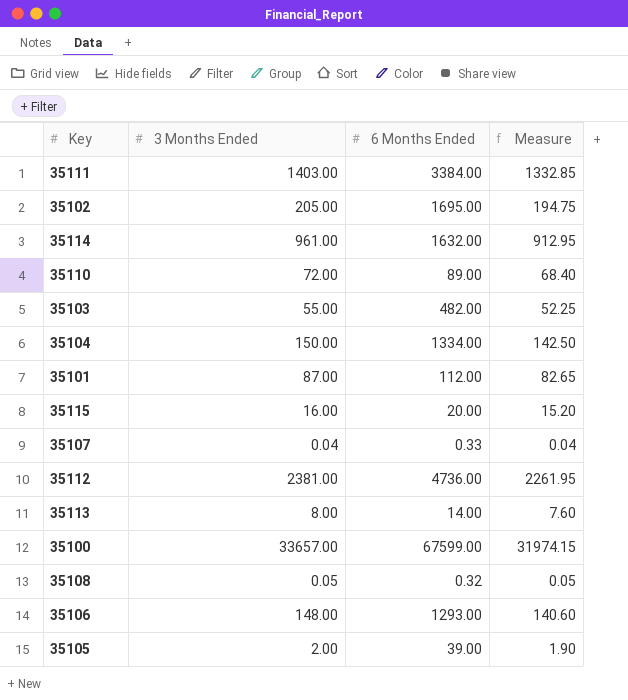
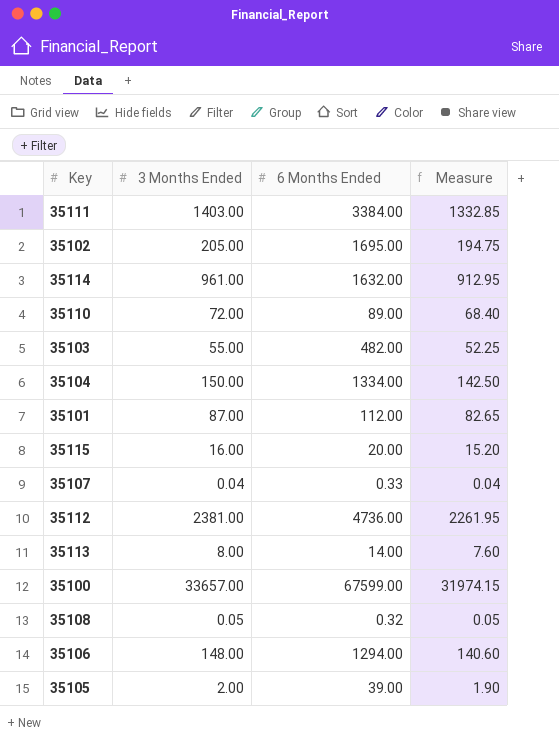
35106 | 6 Months Ended: 1293.00 -> 1294.00

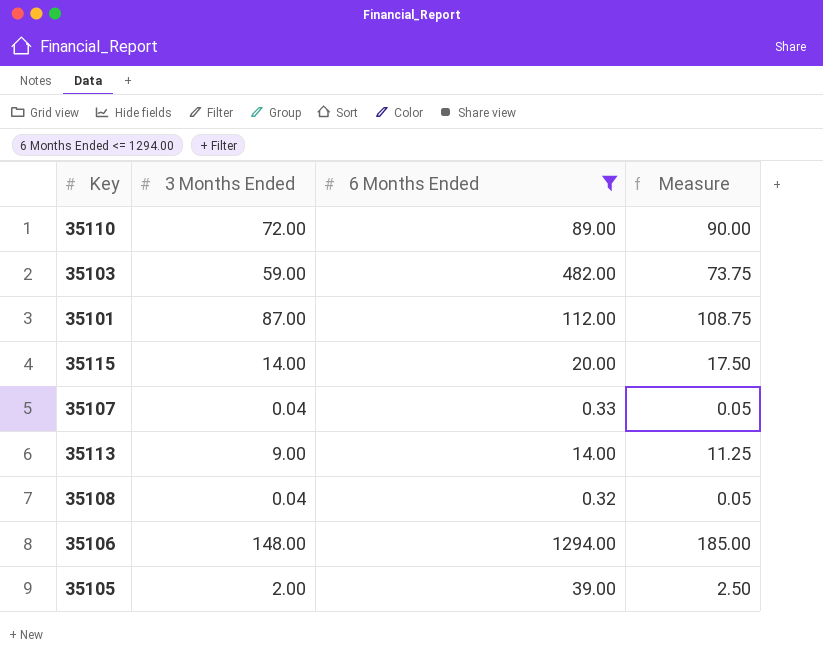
filter: none -> 6 Months Ended <= 1294.00
column Measure | formula: [3 Months Ended] * 0.95 -> [3 Months Ended] * 1.25
35103 | 3 Months Ended: 55.00 -> 59.00
35115 | 3 Months Ended: 16.00 -> 14.00
35113 | 3 Months Ended: 8.00 -> 9.00
35108 | 3 Months Ended: 0.05 -> 0.04

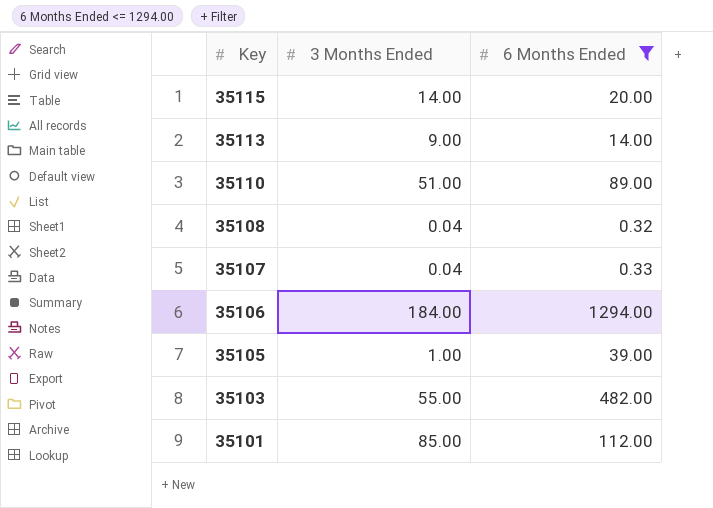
row order: none -> Key descending
column Measure | formula: [3 Months Ended] * 1.25 -> none
35110 | 3 Months Ended: 72.00 -> 51.00
35106 | 3 Months Ended: 148.00 -> 184.00
35105 | 3 Months Ended: 2.00 -> 1.00
35103 | 3 Months Ended: 59.00 -> 55.00
35101 | 3 Months Ended: 87.00 -> 85.00

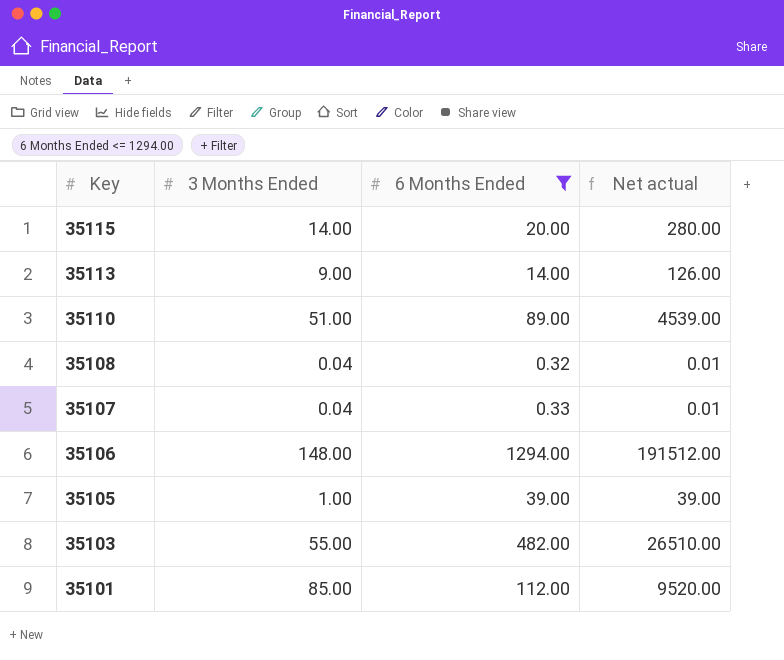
column Net actual | formula: none -> [3 Months Ended] * [6 Months Ended]
35106 | 3 Months Ended: 184.00 -> 148.00

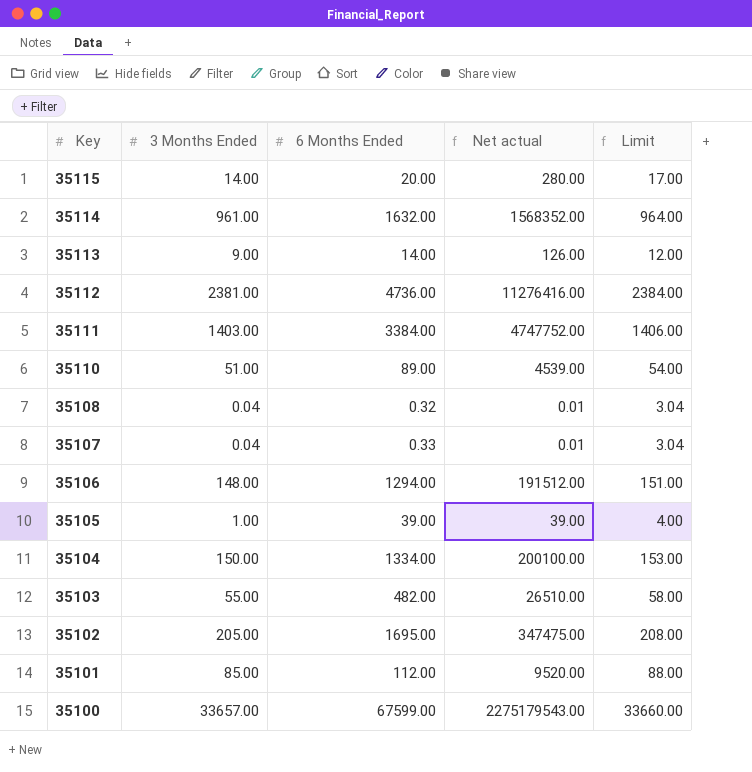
filter: 6 Months Ended <= 1294.00 -> none
column Limit | formula: none -> [3 Months Ended] + 3

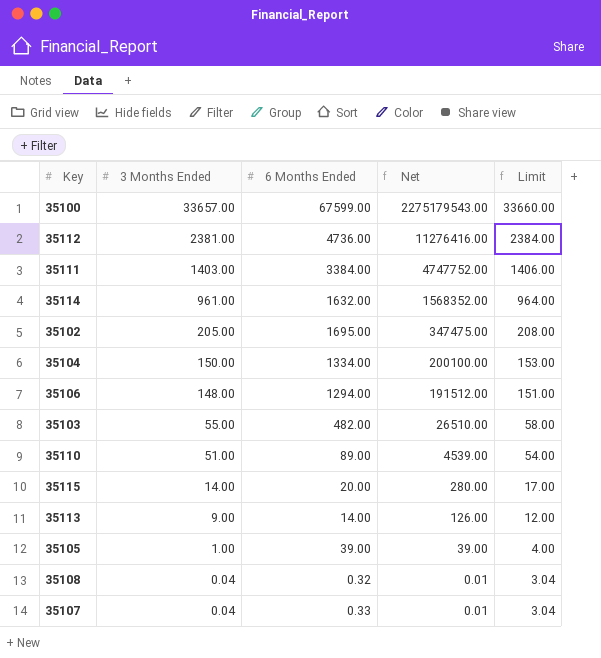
row order: Key descending -> 3 Months Ended descending
column name: Net actual -> Net
row 35101: 85.00 | 112.00 | 9520.00 | 88.00 -> none

